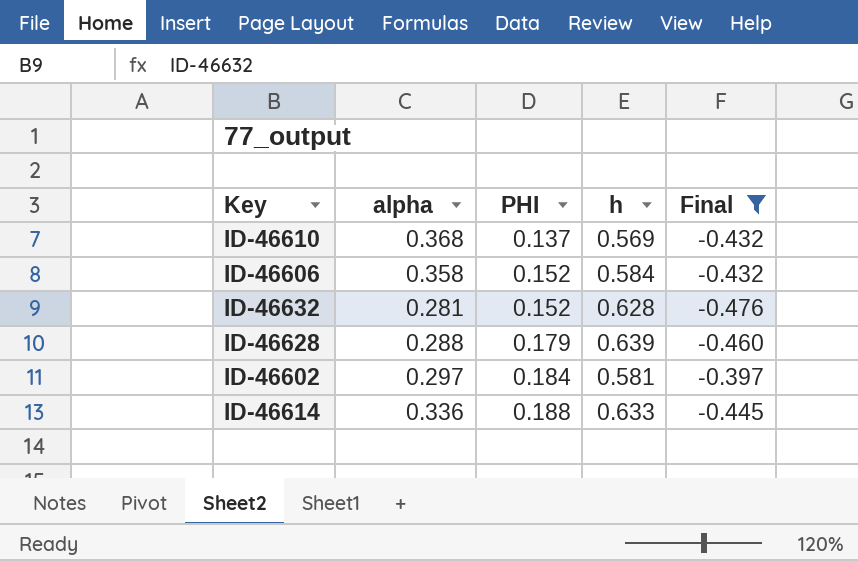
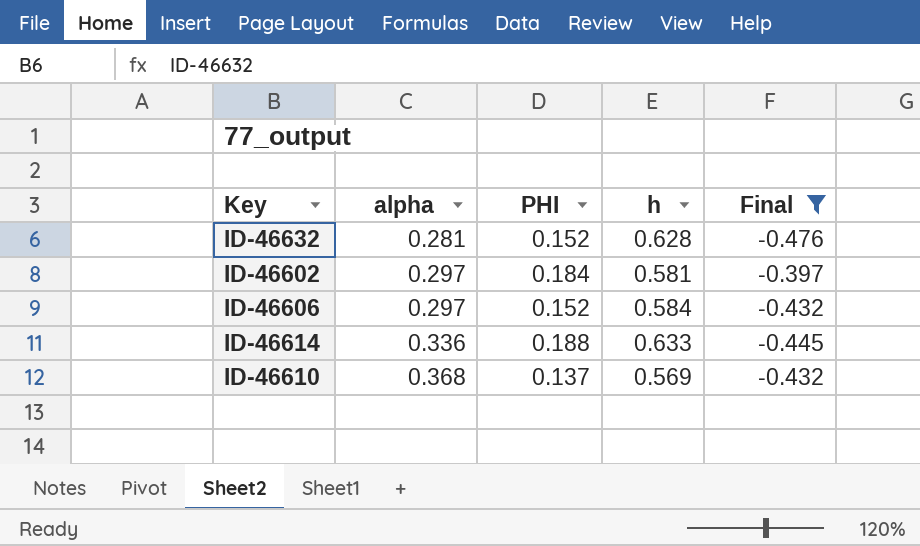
row order: PHI ascending -> alpha ascending
row ID-46628: 0.288 | 0.179 | 0.639 | -0.460 -> none
ID-46606 | alpha: 0.358 -> 0.297

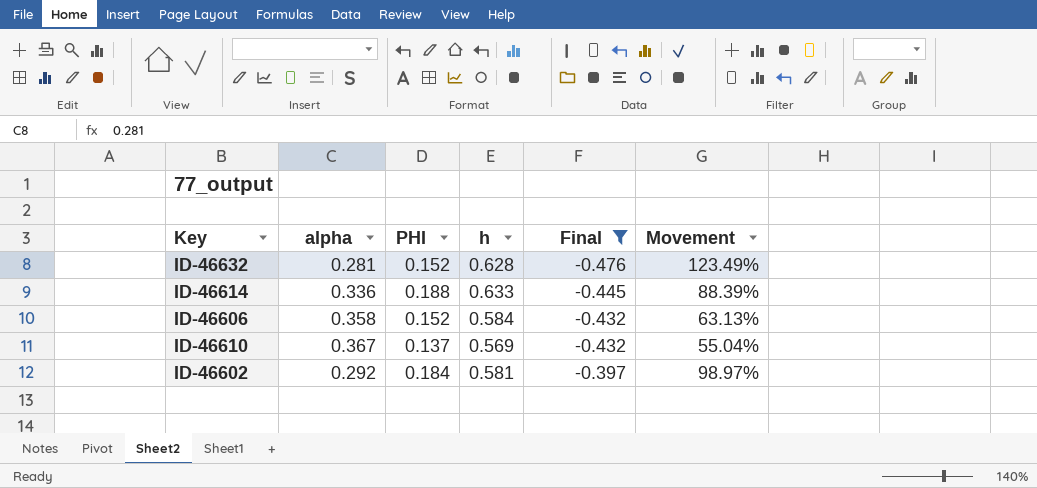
row order: alpha ascending -> Final ascending
column Movement | formula: none -> ([h] - [alpha]) / [alpha]
ID-46606 | alpha: 0.297 -> 0.358
ID-46610 | alpha: 0.368 -> 0.367
ID-46602 | alpha: 0.297 -> 0.292

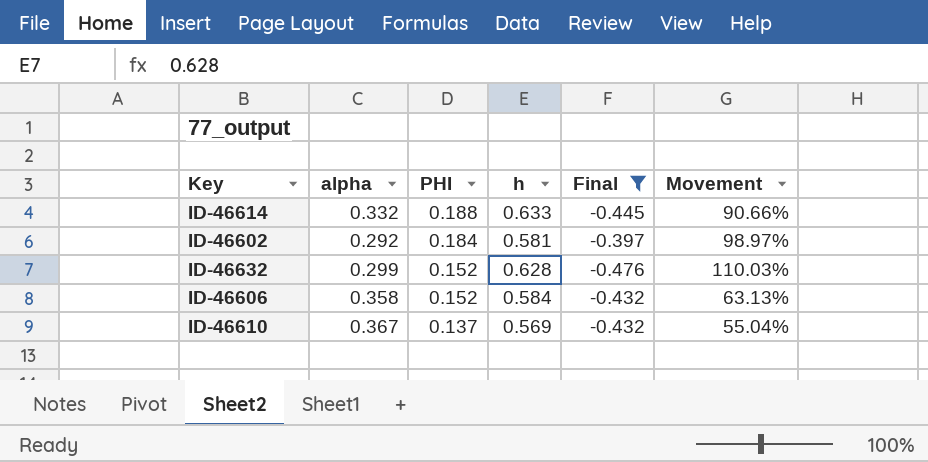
row order: Final ascending -> PHI descending
ID-46614 | alpha: 0.336 -> 0.332
ID-46614 | Movement: 88.39% -> 90.66%
ID-46632 | alpha: 0.281 -> 0.299
ID-46632 | Movement: 123.49% -> 110.03%

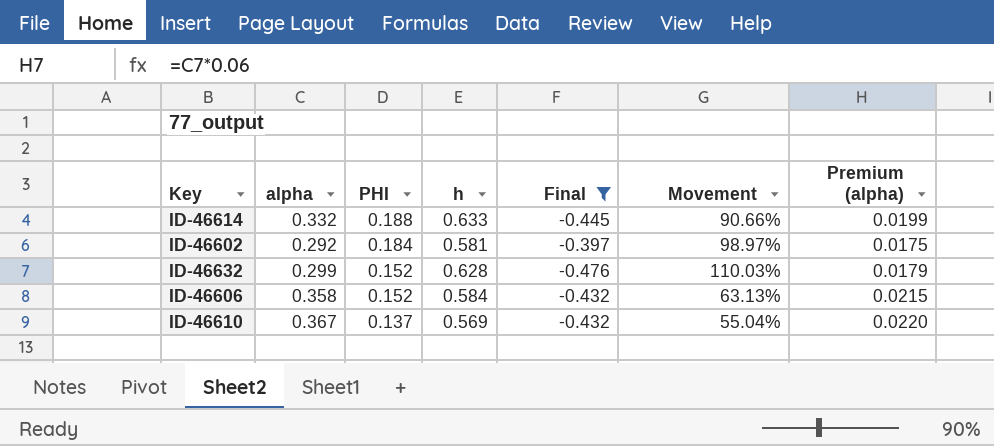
column Premium (alpha) | formula: none -> [alpha] * 0.06

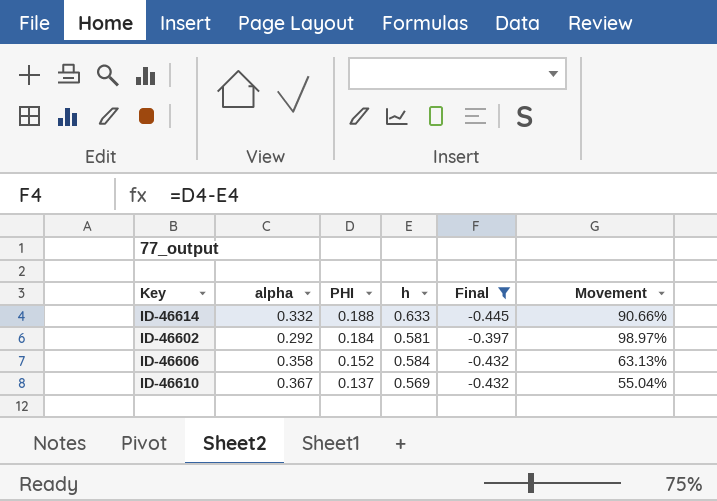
column Premium (alpha) | formula: [alpha] * 0.06 -> none
row ID-46632: 0.299 | 0.152 | 0.628 | -0.476 | 110.03% | 0.0179 -> none

